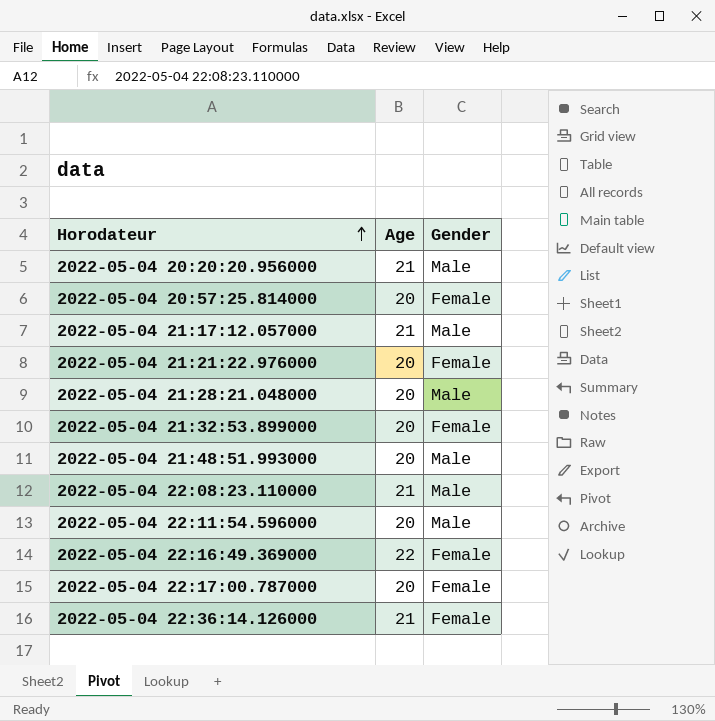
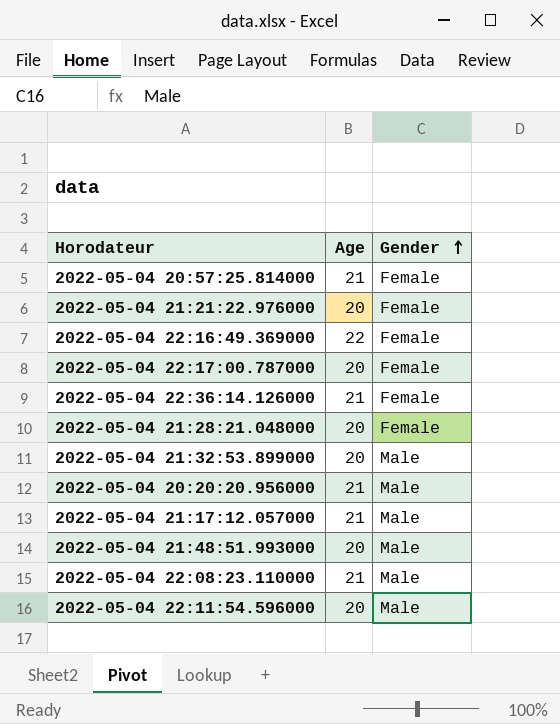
row order: Horodateur ascending -> Gender ascending
2022-05-04 20:57:25.814000 | Age: 20 -> 21
2022-05-04 21:28:21.048000 | Gender: Male -> Female
2022-05-04 21:32:53.899000 | Gender: Female -> Male

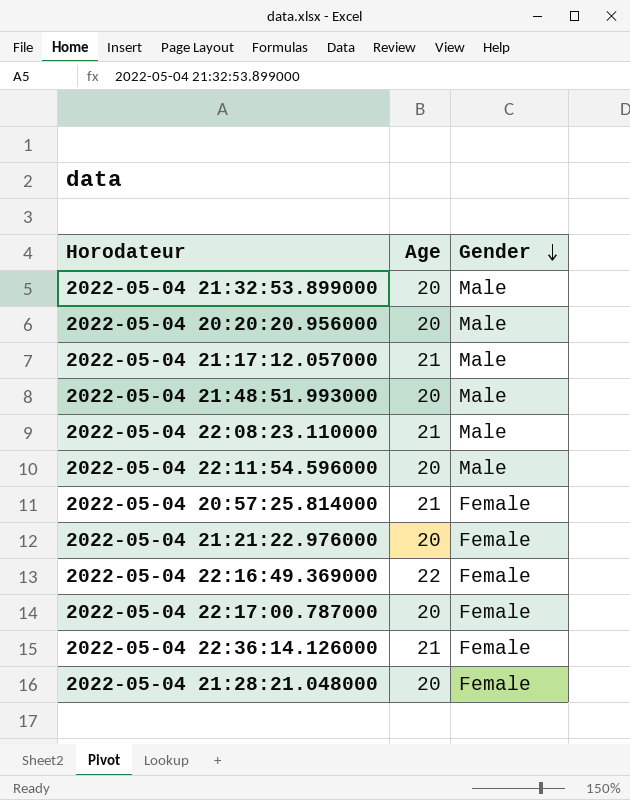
row order: Gender ascending -> Gender descending
2022-05-04 20:20:20.956000 | Age: 21 -> 20

